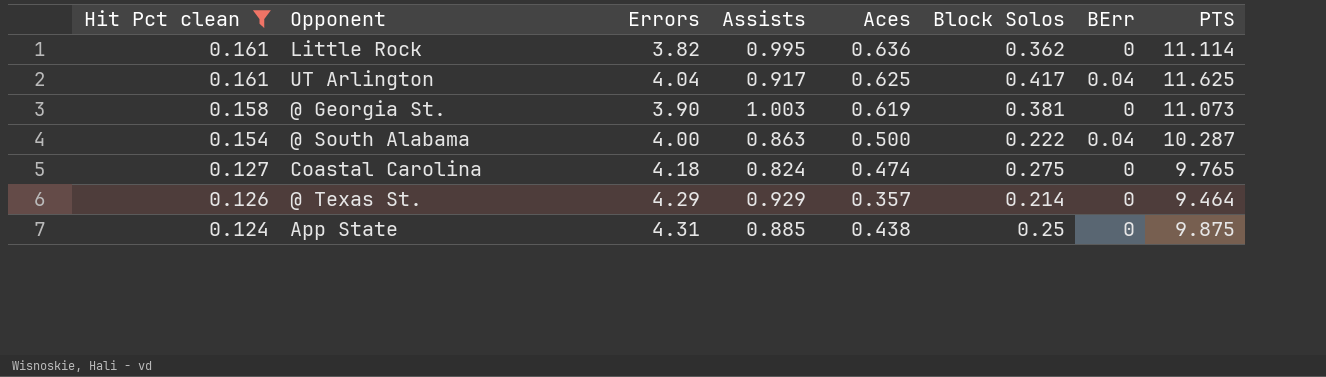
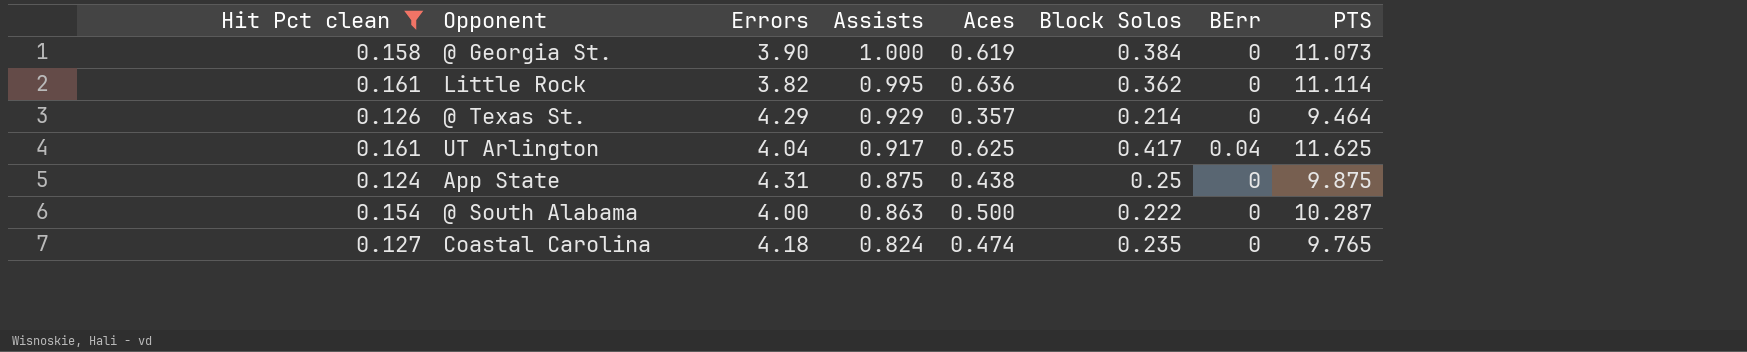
row order: Hit Pct clean descending -> Assists descending
@ Georgia St. | Assists: 1.003 -> 1.000
@ Georgia St. | Block Solos: 0.381 -> 0.384
App State | Assists: 0.885 -> 0.875
@ South Alabama | BErr: 0.04 -> 0
Coastal Carolina | Block Solos: 0.275 -> 0.235

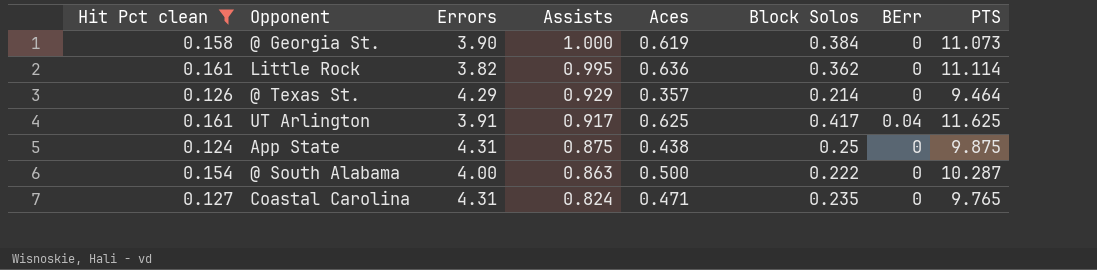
UT Arlington | Errors: 4.04 -> 3.91
Coastal Carolina | Errors: 4.18 -> 4.31
Coastal Carolina | Aces: 0.474 -> 0.471

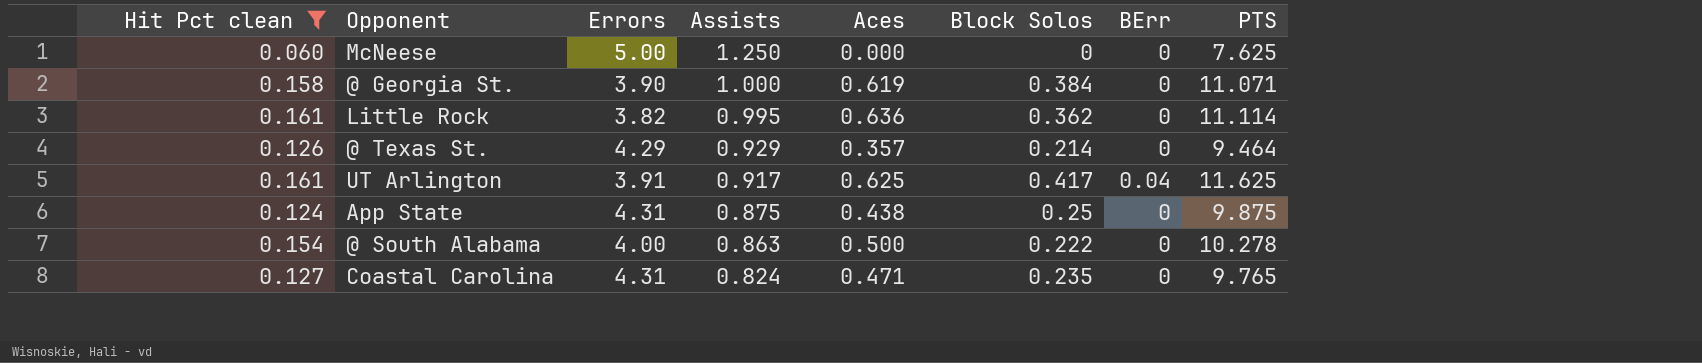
row McNeese: none -> 0.060 | 5.00 | 1.250 | 0.000 | 0 | 0 | 7.625
@ Georgia St. | PTS: 11.073 -> 11.071
@ South Alabama | PTS: 10.287 -> 10.278

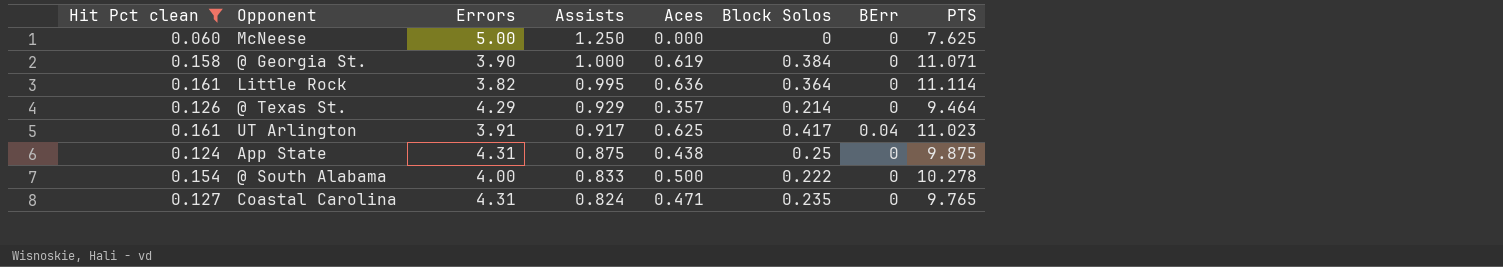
Little Rock | Block Solos: 0.362 -> 0.364
UT Arlington | PTS: 11.625 -> 11.023
@ South Alabama | Assists: 0.863 -> 0.833

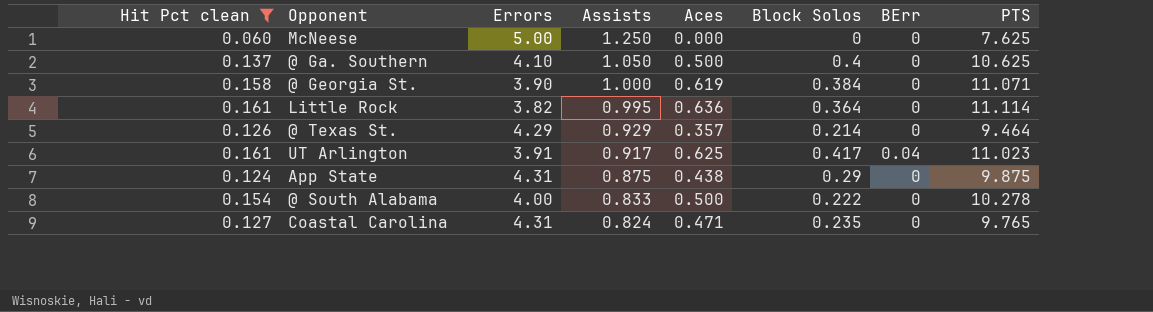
row @ Ga. Southern: none -> 0.137 | 4.10 | 1.050 | 0.500 | 0.4 | 0 | 10.625
App State | Block Solos: 0.25 -> 0.29

